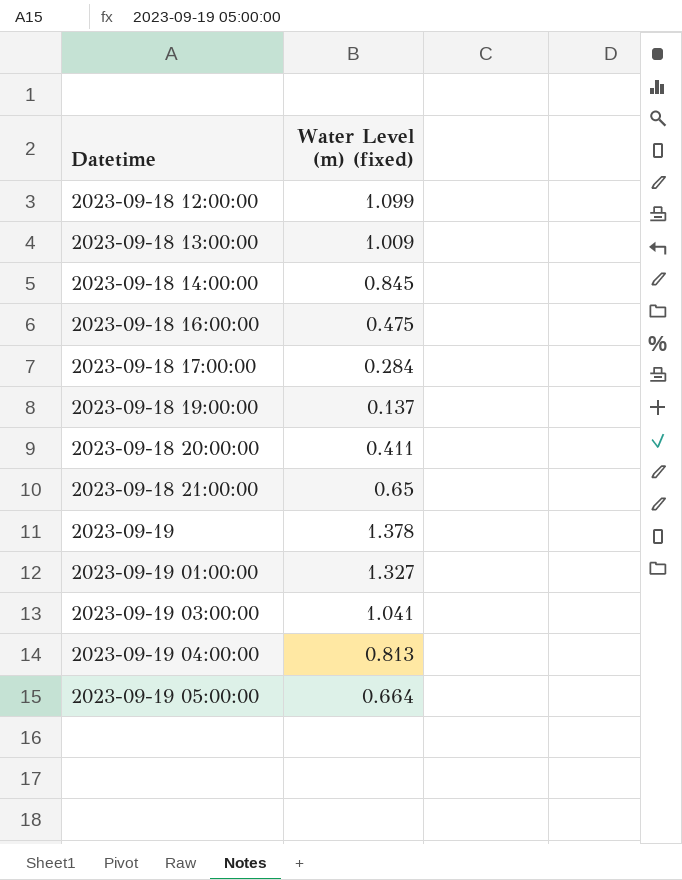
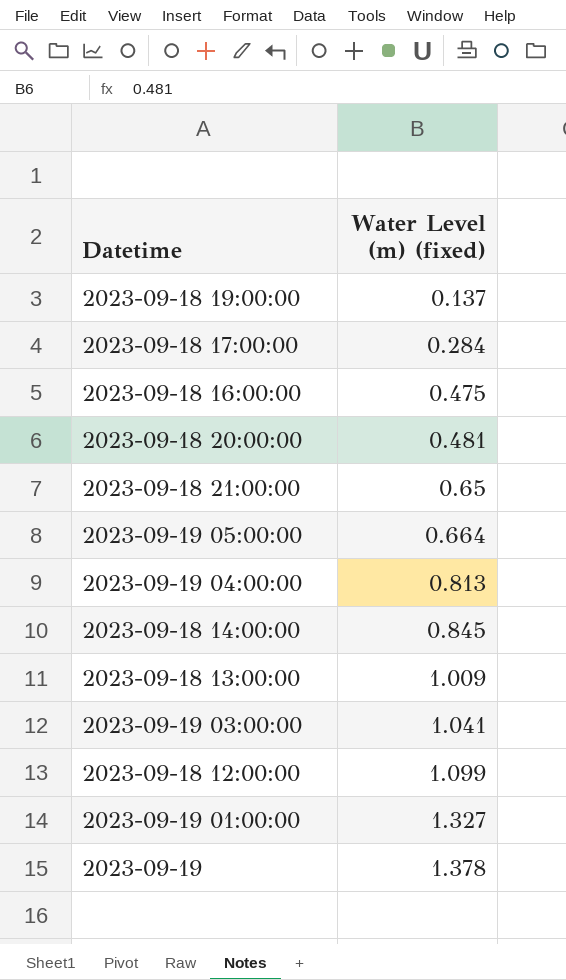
row order: Datetime ascending -> Water Level (m) (fixed) ascending
2023-09-18 20:00:00 | Water Level (m) (fixed): 0.411 -> 0.481

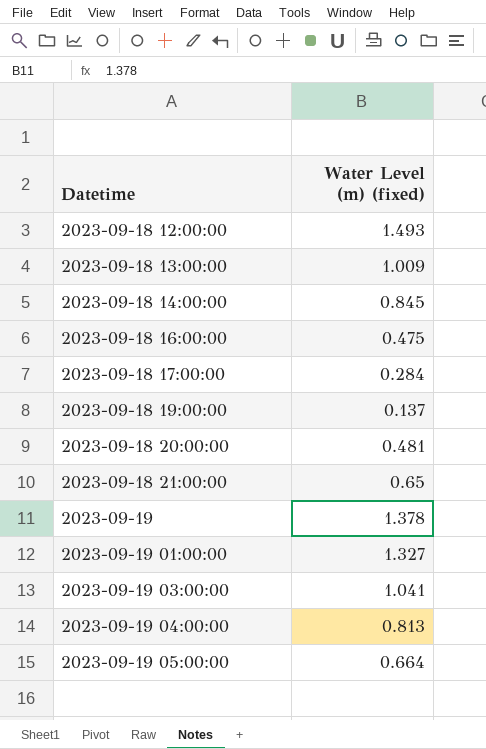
row order: Water Level (m) (fixed) ascending -> Datetime ascending
2023-09-18 12:00:00 | Water Level (m) (fixed): 1.099 -> 1.493

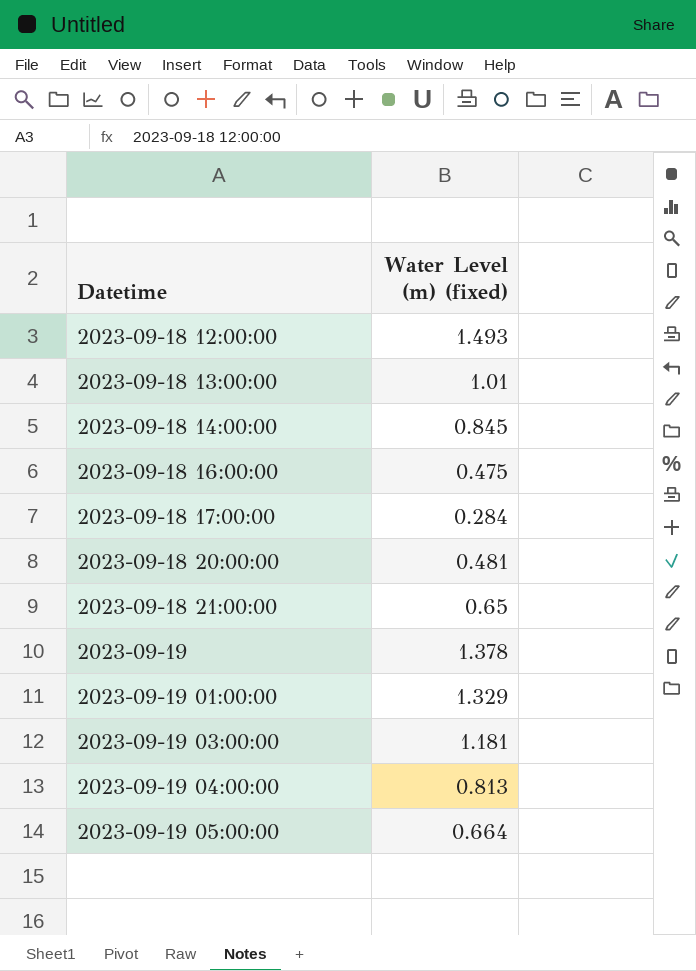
row 2023-09-18 19:00:00: 0.137 -> none
2023-09-18 13:00:00 | Water Level (m) (fixed): 1.009 -> 1.01
2023-09-19 01:00:00 | Water Level (m) (fixed): 1.327 -> 1.329
2023-09-19 03:00:00 | Water Level (m) (fixed): 1.041 -> 1.181

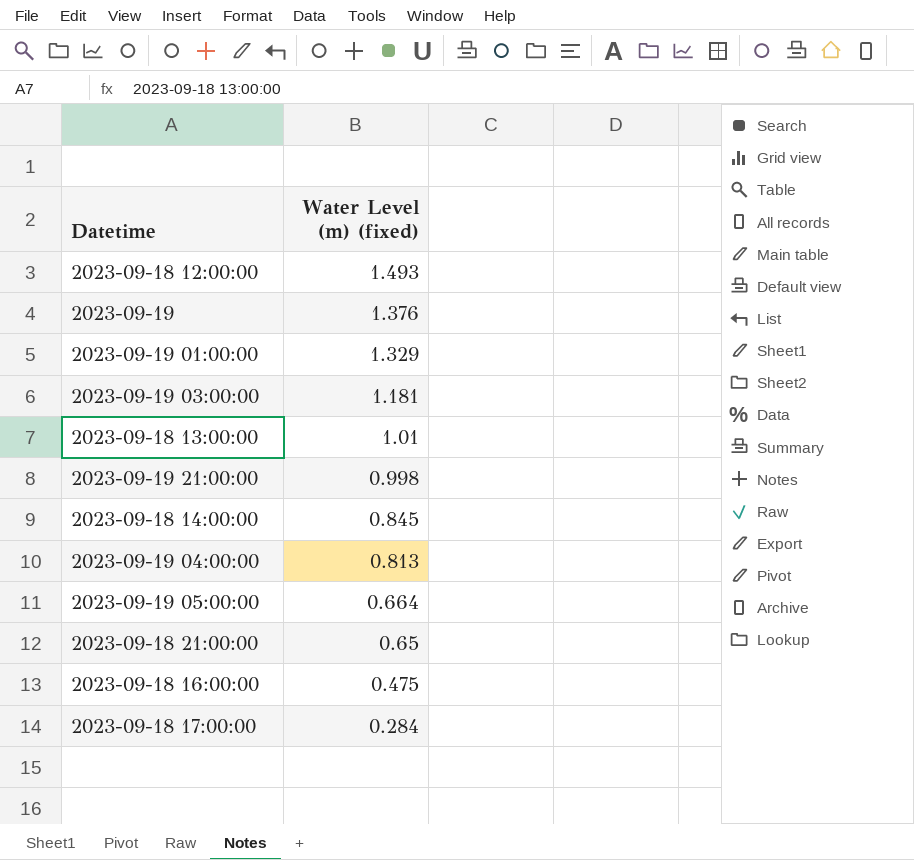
row order: Datetime ascending -> Water Level (m) (fixed) descending
row 2023-09-18 20:00:00: 0.481 -> none
2023-09-19 | Water Level (m) (fixed): 1.378 -> 1.376
row 2023-09-19 21:00:00: none -> 0.998

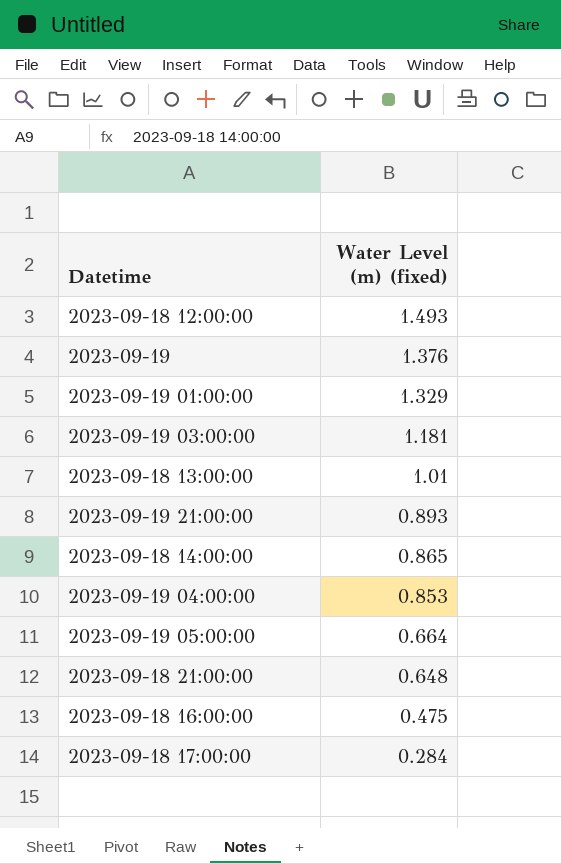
2023-09-19 21:00:00 | Water Level (m) (fixed): 0.998 -> 0.893
2023-09-18 14:00:00 | Water Level (m) (fixed): 0.845 -> 0.865
2023-09-19 04:00:00 | Water Level (m) (fixed): 0.813 -> 0.853
2023-09-18 21:00:00 | Water Level (m) (fixed): 0.65 -> 0.648

